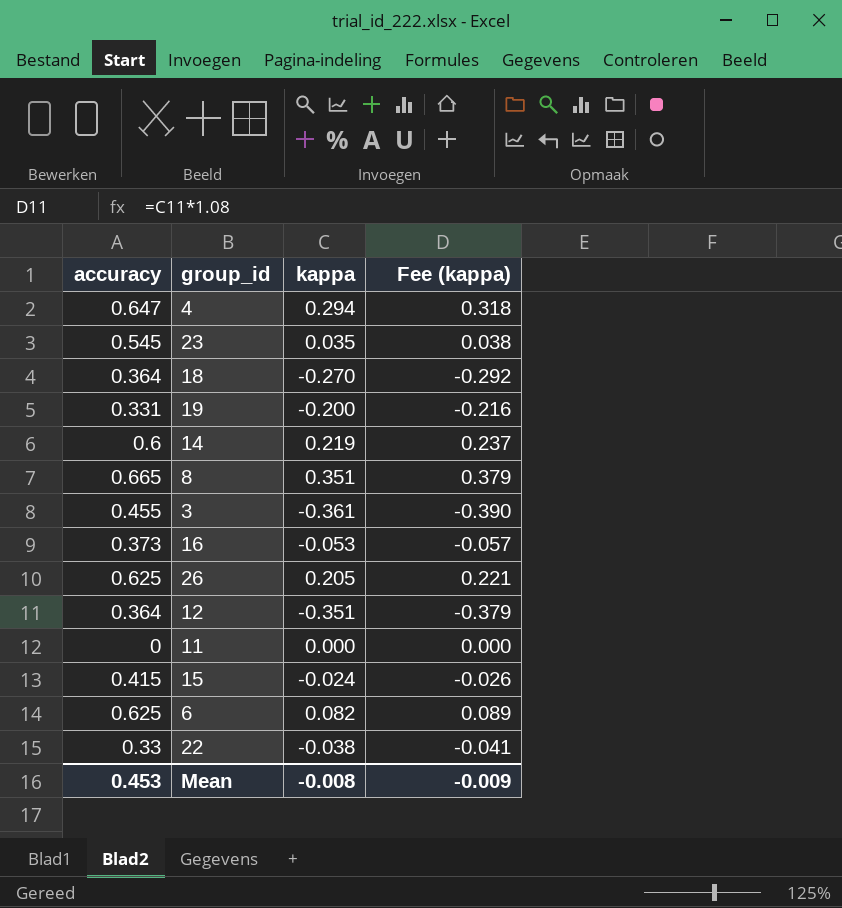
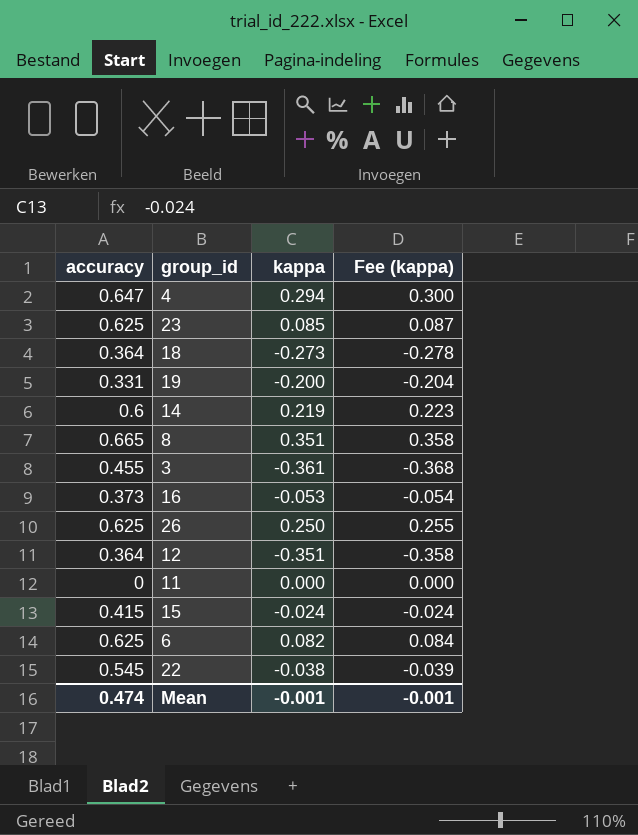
column Fee (kappa) | formula: [kappa] * 1.08 -> [kappa] * 1.02
23 | accuracy: 0.545 -> 0.625
23 | kappa: 0.035 -> 0.085
18 | kappa: -0.270 -> -0.273
26 | kappa: 0.205 -> 0.250
22 | accuracy: 0.33 -> 0.545
Mean | accuracy: 0.453 -> 0.474
Mean | kappa: -0.008 -> -0.001
Mean | Fee (kappa): -0.009 -> -0.001

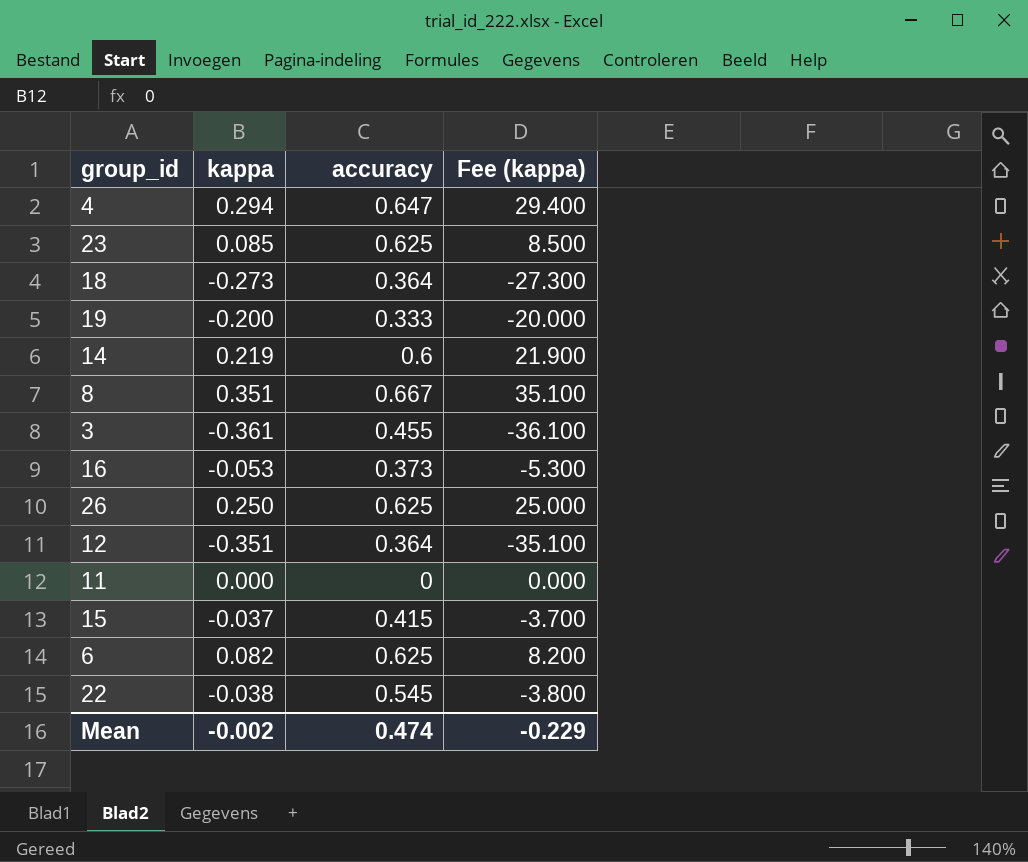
column accuracy | position: 1 -> 3
column Fee (kappa) | formula: [kappa] * 1.02 -> [kappa] * 100
19 | accuracy: 0.331 -> 0.333
8 | accuracy: 0.665 -> 0.667
15 | kappa: -0.024 -> -0.037
Mean | kappa: -0.001 -> -0.002
Mean | Fee (kappa): -0.001 -> -0.229

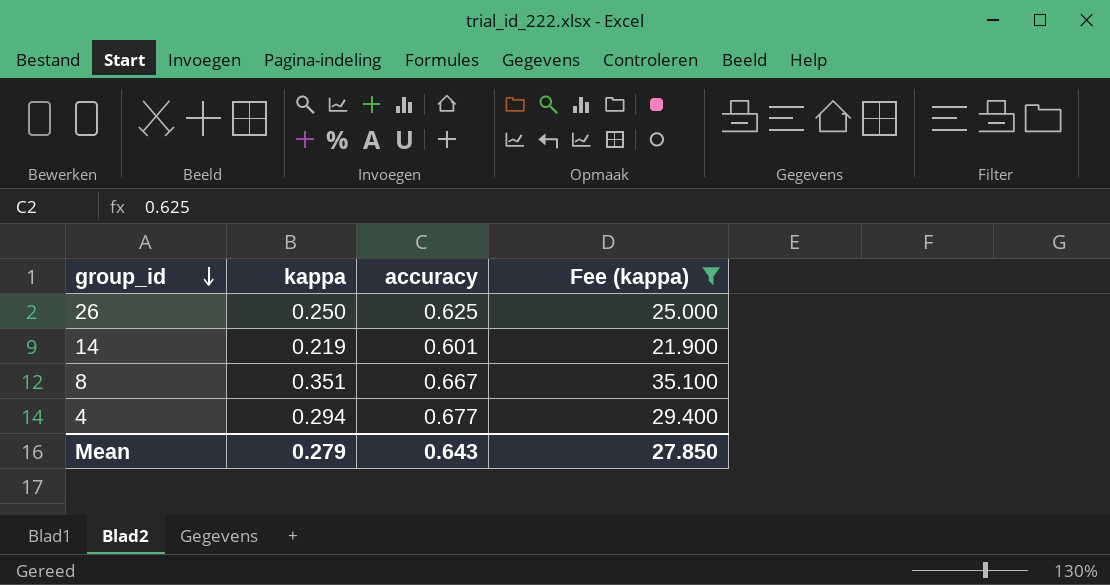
filter: none -> Fee (kappa) >= 21.900
row order: none -> group_id descending
14 | accuracy: 0.6 -> 0.601
4 | accuracy: 0.647 -> 0.677
Mean | kappa: -0.002 -> 0.279
Mean | accuracy: 0.474 -> 0.643
Mean | Fee (kappa): -0.229 -> 27.850

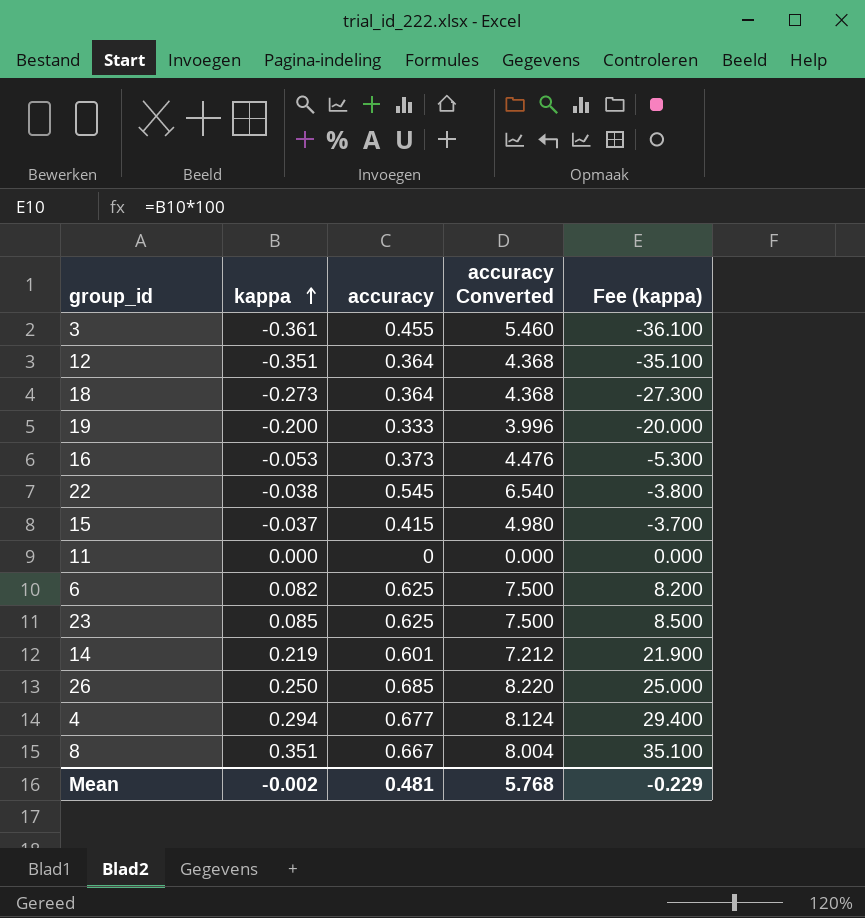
filter: Fee (kappa) >= 21.900 -> none
row order: group_id descending -> kappa ascending
column accuracy Converted | formula: none -> [accuracy] * 12
26 | accuracy: 0.625 -> 0.685
Mean | kappa: 0.279 -> -0.002
Mean | accuracy: 0.643 -> 0.481
Mean | Fee (kappa): 27.850 -> -0.229

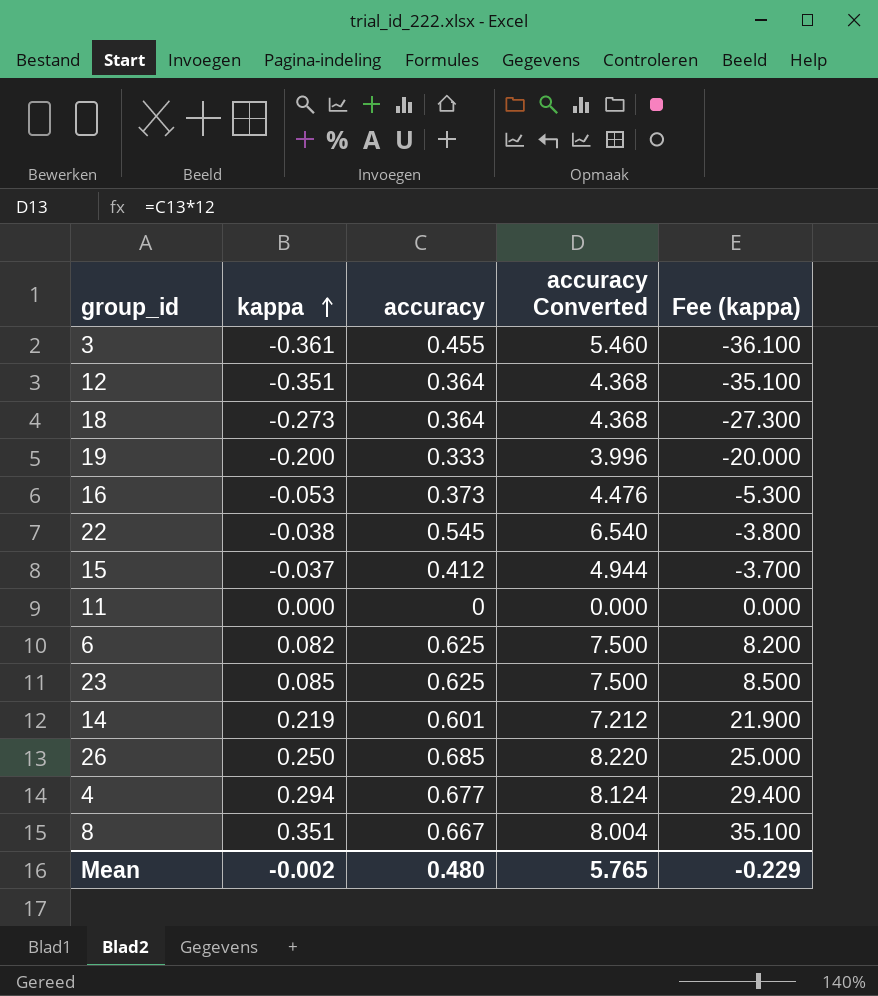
15 | accuracy: 0.415 -> 0.412
15 | accuracy Converted: 4.980 -> 4.944
Mean | accuracy: 0.481 -> 0.480
Mean | accuracy Converted: 5.768 -> 5.765

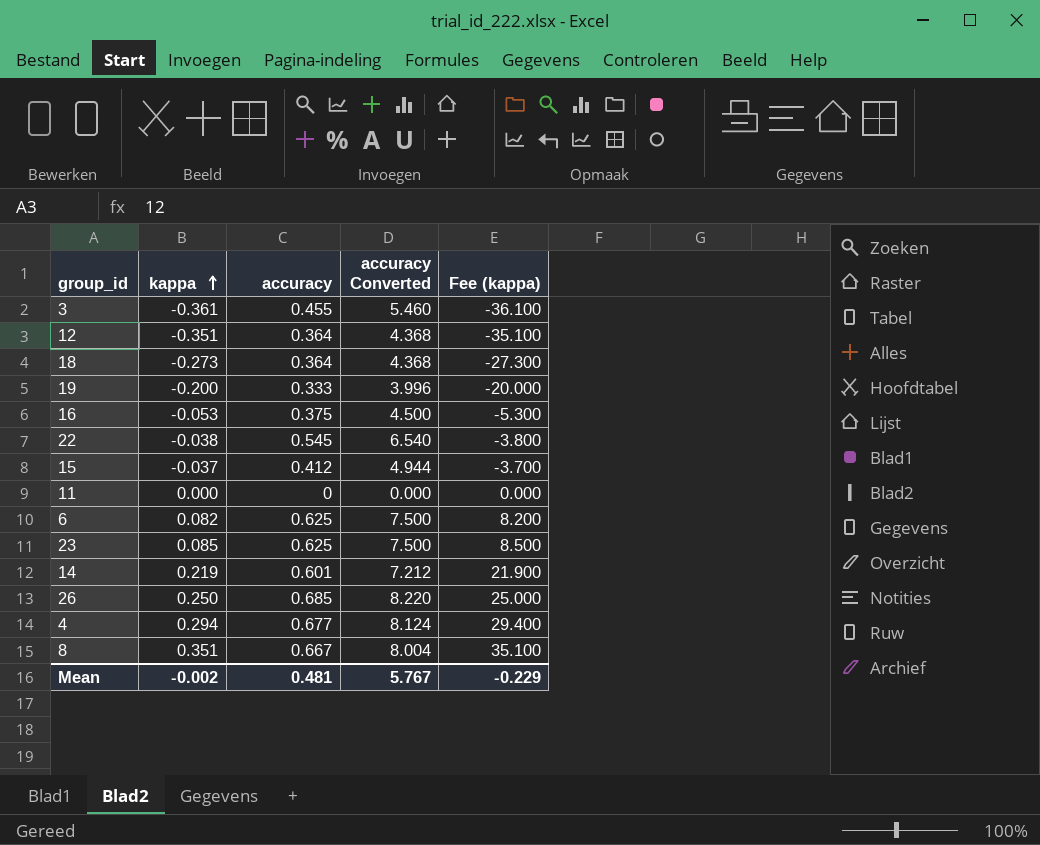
16 | accuracy: 0.373 -> 0.375
16 | accuracy Converted: 4.476 -> 4.500
Mean | accuracy: 0.480 -> 0.481
Mean | accuracy Converted: 5.765 -> 5.767

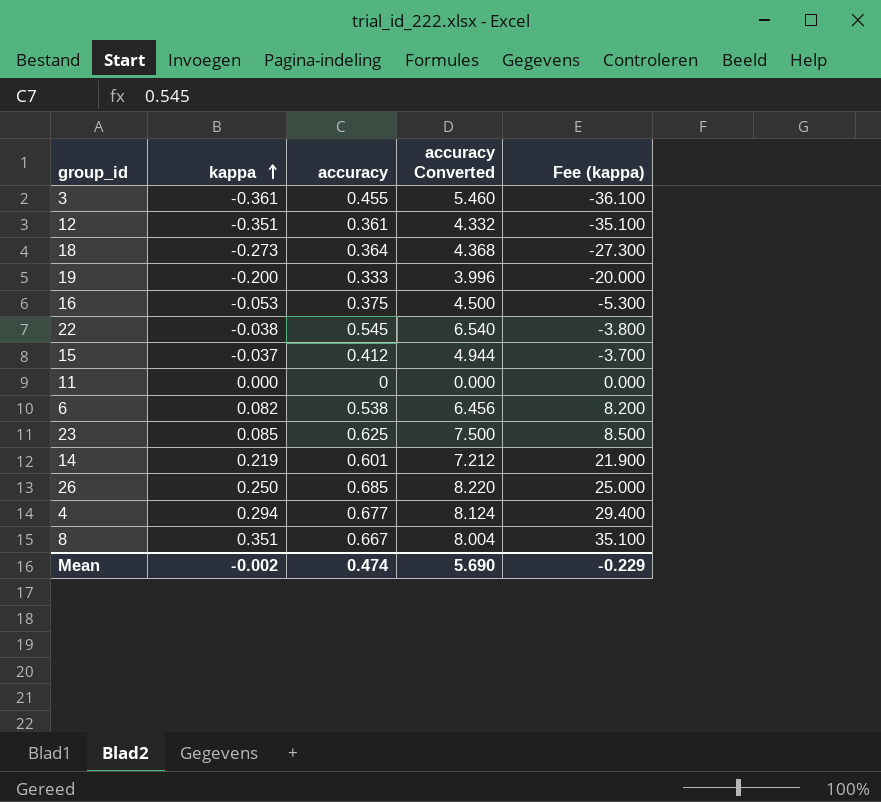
12 | accuracy: 0.364 -> 0.361
12 | accuracy Converted: 4.368 -> 4.332
6 | accuracy: 0.625 -> 0.538
6 | accuracy Converted: 7.500 -> 6.456
Mean | accuracy: 0.481 -> 0.474
Mean | accuracy Converted: 5.767 -> 5.690

